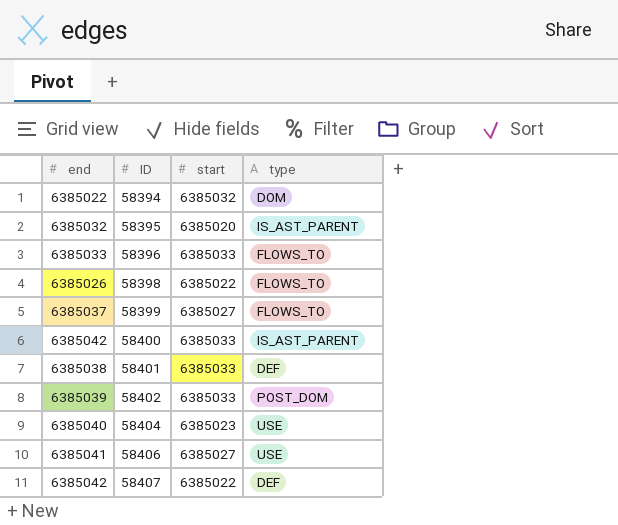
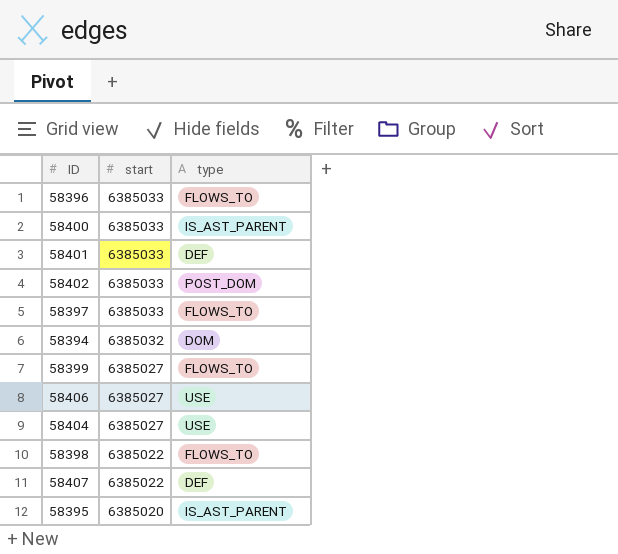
row order: ID ascending -> start descending
column end | position: 1 -> none
row 58397: none -> 6385033 | FLOWS_TO
58404 | start: 6385023 -> 6385027

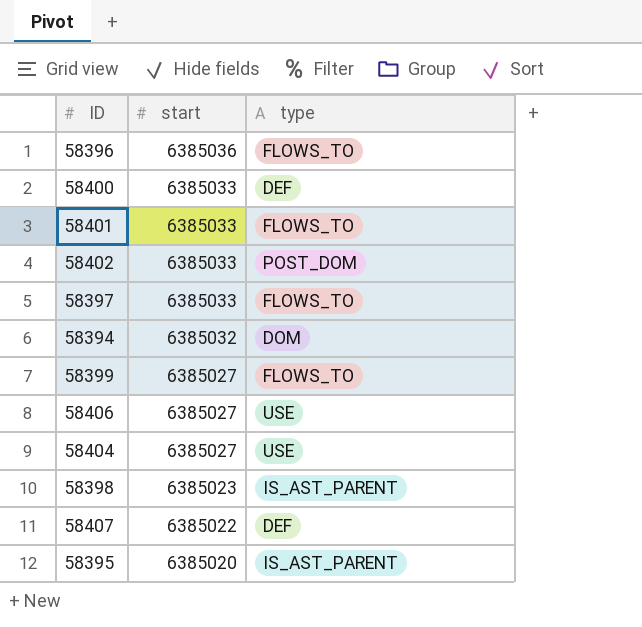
58396 | start: 6385033 -> 6385036
58400 | type: IS_AST_PARENT -> DEF
58401 | type: DEF -> FLOWS_TO
58398 | start: 6385022 -> 6385023
58398 | type: FLOWS_TO -> IS_AST_PARENT

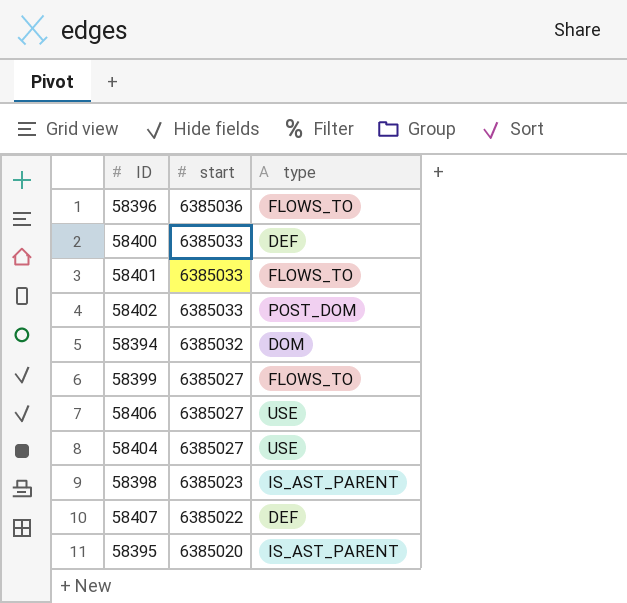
row 58397: 6385033 | FLOWS_TO -> none

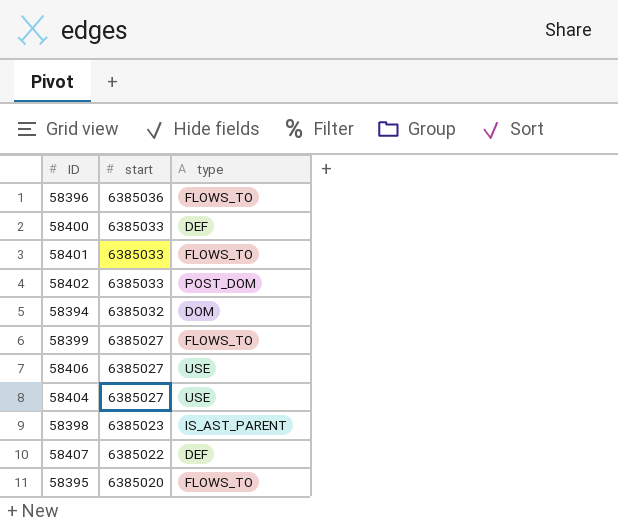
58395 | type: IS_AST_PARENT -> FLOWS_TO

